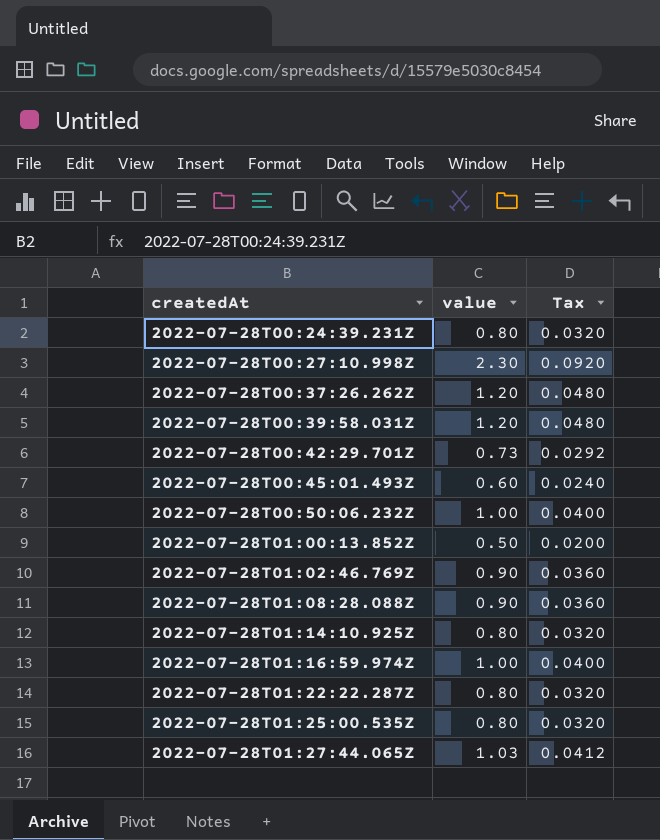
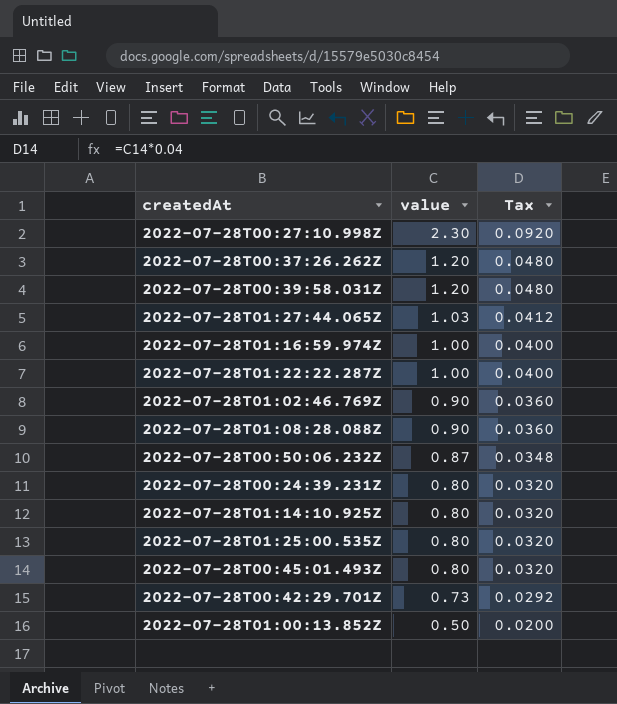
row order: createdAt ascending -> value descending
2022-07-28T01:22:22.287Z | value: 0.80 -> 1.00
2022-07-28T01:22:22.287Z | Tax: 0.0320 -> 0.0400
2022-07-28T00:50:06.232Z | value: 1.00 -> 0.87
2022-07-28T00:50:06.232Z | Tax: 0.0400 -> 0.0348
2022-07-28T00:45:01.493Z | value: 0.60 -> 0.80
2022-07-28T00:45:01.493Z | Tax: 0.0240 -> 0.0320

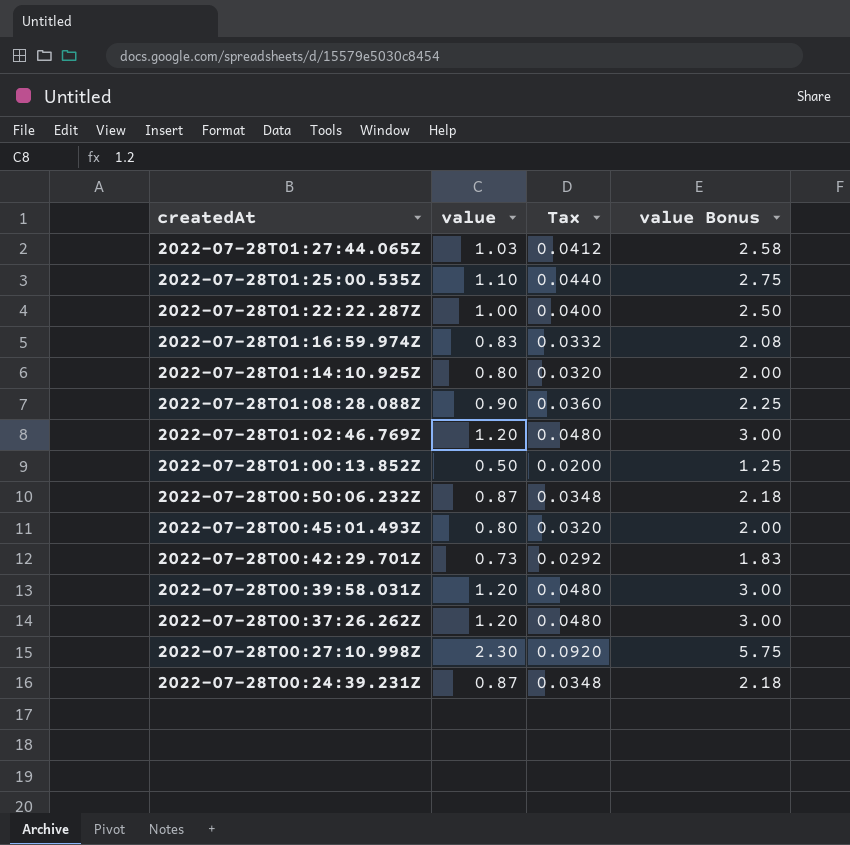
row order: value descending -> createdAt descending
column value Bonus | formula: none -> [value] * 2.5
2022-07-28T01:25:00.535Z | value: 0.80 -> 1.10
2022-07-28T01:25:00.535Z | Tax: 0.0320 -> 0.0440
2022-07-28T01:16:59.974Z | value: 1.00 -> 0.83
2022-07-28T01:16:59.974Z | Tax: 0.0400 -> 0.0332
2022-07-28T01:02:46.769Z | value: 0.90 -> 1.20
2022-07-28T01:02:46.769Z | Tax: 0.0360 -> 0.0480
2022-07-28T00:24:39.231Z | value: 0.80 -> 0.87
2022-07-28T00:24:39.231Z | Tax: 0.0320 -> 0.0348

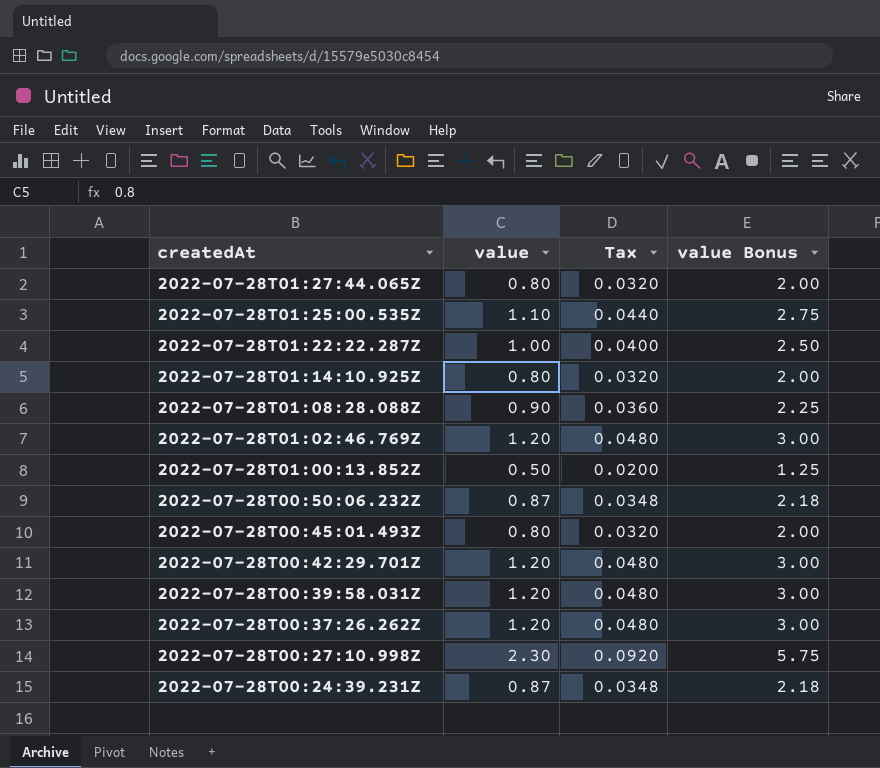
row 2022-07-28T01:16:59.974Z: 0.83 | 0.0332 | 2.08 -> none
2022-07-28T01:27:44.065Z | value: 1.03 -> 0.80
2022-07-28T01:27:44.065Z | Tax: 0.0412 -> 0.0320
2022-07-28T01:27:44.065Z | value Bonus: 2.58 -> 2.00
2022-07-28T00:42:29.701Z | value: 0.73 -> 1.20
2022-07-28T00:42:29.701Z | Tax: 0.0292 -> 0.0480
2022-07-28T00:42:29.701Z | value Bonus: 1.83 -> 3.00

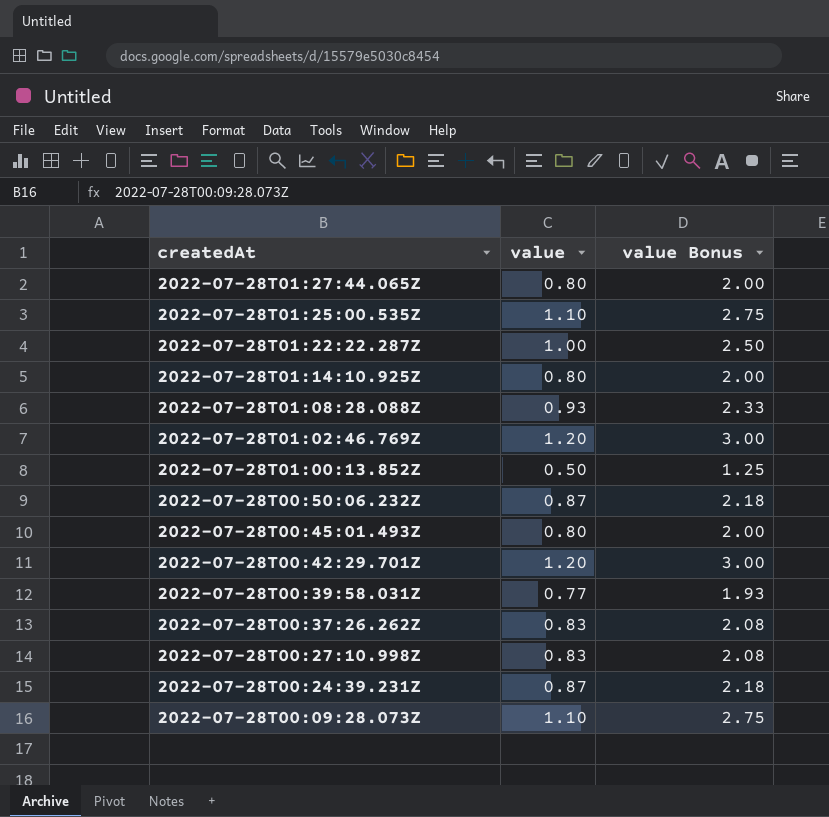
column Tax | formula: [value] * 0.04 -> none
2022-07-28T01:08:28.088Z | value: 0.90 -> 0.93
2022-07-28T01:08:28.088Z | value Bonus: 2.25 -> 2.33
2022-07-28T00:39:58.031Z | value: 1.20 -> 0.77
2022-07-28T00:39:58.031Z | value Bonus: 3.00 -> 1.93
2022-07-28T00:37:26.262Z | value: 1.20 -> 0.83
2022-07-28T00:37:26.262Z | value Bonus: 3.00 -> 2.08
2022-07-28T00:27:10.998Z | value: 2.30 -> 0.83
2022-07-28T00:27:10.998Z | value Bonus: 5.75 -> 2.08
row 2022-07-28T00:09:28.073Z: none -> 1.10 | 2.75

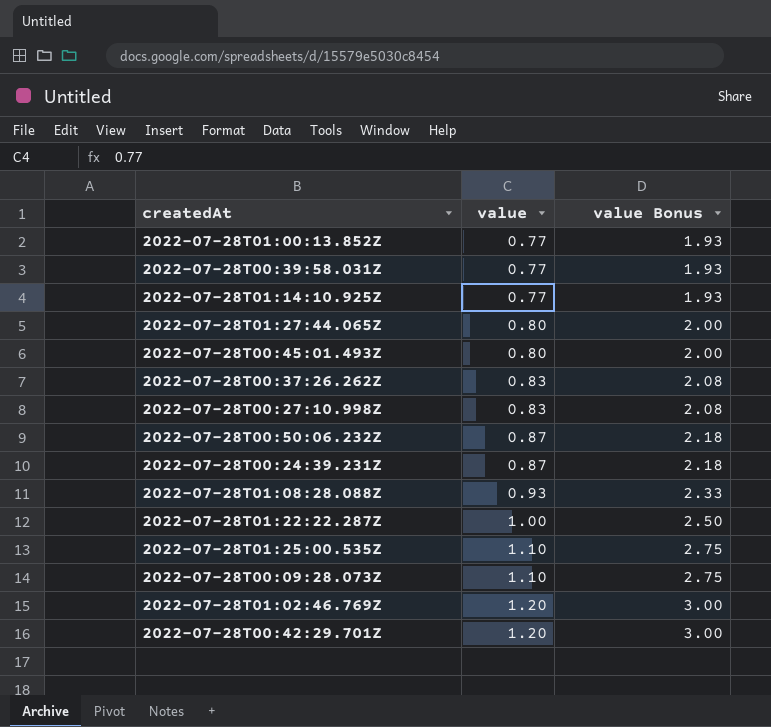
row order: createdAt descending -> value ascending
2022-07-28T01:00:13.852Z | value: 0.50 -> 0.77
2022-07-28T01:00:13.852Z | value Bonus: 1.25 -> 1.93
2022-07-28T01:14:10.925Z | value: 0.80 -> 0.77
2022-07-28T01:14:10.925Z | value Bonus: 2.00 -> 1.93

